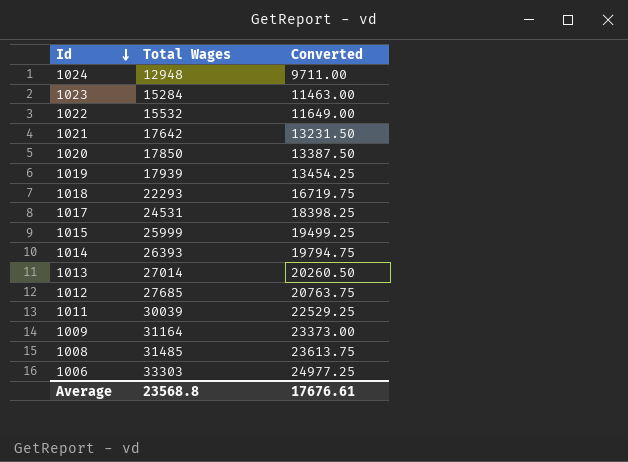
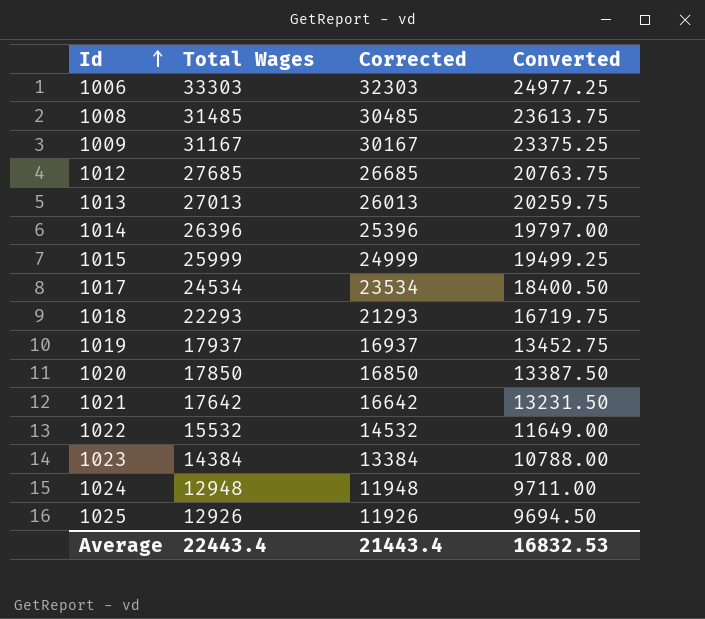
row order: Id descending -> Id ascending
column Corrected | formula: none -> [Total Wages] - 1000
row 1011: 30039 | 22529.25 -> none
1009 | Total Wages: 31164 -> 31167
1009 | Converted: 23373.00 -> 23375.25
1013 | Total Wages: 27014 -> 27013
1013 | Converted: 20260.50 -> 20259.75
1014 | Total Wages: 26393 -> 26396
1014 | Converted: 19794.75 -> 19797.00
1017 | Total Wages: 24531 -> 24534
1017 | Converted: 18398.25 -> 18400.50
1019 | Total Wages: 17939 -> 17937
1019 | Converted: 13454.25 -> 13452.75
1023 | Total Wages: 15284 -> 14384
1023 | Converted: 11463.00 -> 10788.00
row 1025: none -> 12926 | 11926 | 9694.50
Average | Total Wages: 23568.8 -> 22443.4
Average | Converted: 17676.61 -> 16832.53

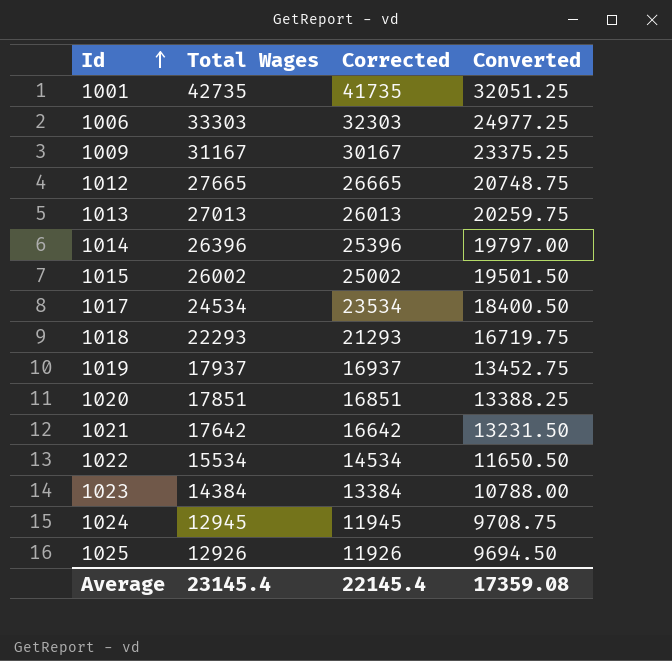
row 1008: 31485 | 30485 | 23613.75 -> none
row 1001: none -> 42735 | 41735 | 32051.25
1012 | Total Wages: 27685 -> 27665
1012 | Corrected: 26685 -> 26665
1012 | Converted: 20763.75 -> 20748.75
1015 | Total Wages: 25999 -> 26002
1015 | Corrected: 24999 -> 25002
1015 | Converted: 19499.25 -> 19501.50
1020 | Total Wages: 17850 -> 17851
1020 | Corrected: 16850 -> 16851
1020 | Converted: 13387.50 -> 13388.25
1022 | Total Wages: 15532 -> 15534
1022 | Corrected: 14532 -> 14534
1022 | Converted: 11649.00 -> 11650.50
1024 | Total Wages: 12948 -> 12945
1024 | Corrected: 11948 -> 11945
1024 | Converted: 9711.00 -> 9708.75
Average | Total Wages: 22443.4 -> 23145.4
Average | Corrected: 21443.4 -> 22145.4
Average | Converted: 16832.53 -> 17359.08

